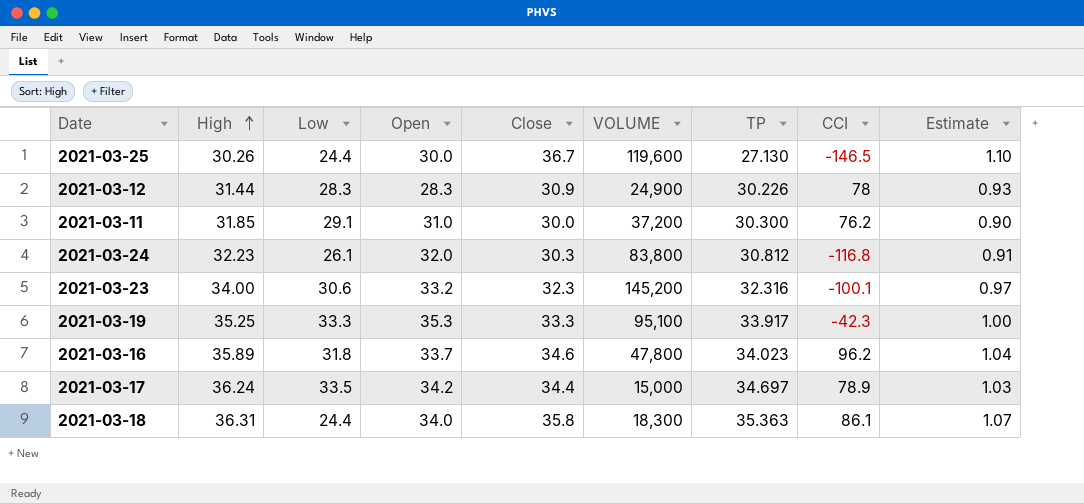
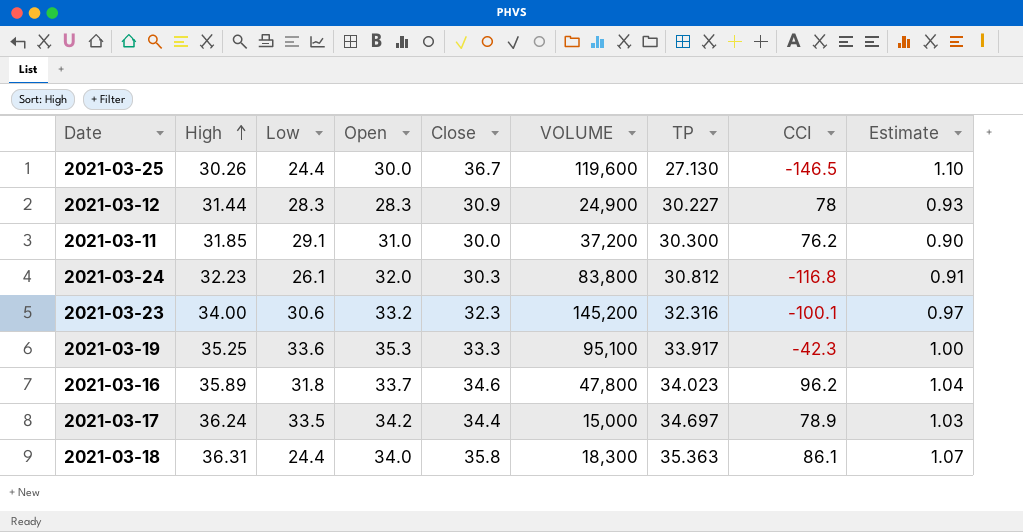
2021-03-12 | TP: 30.226 -> 30.227
2021-03-19 | Low: 33.3 -> 33.6

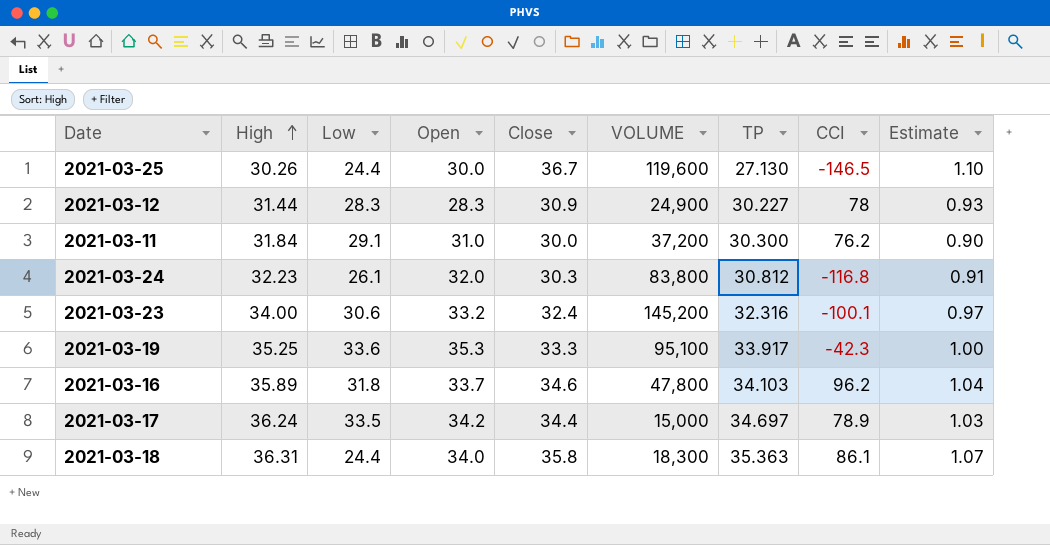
2021-03-11 | High: 31.85 -> 31.84
2021-03-23 | Close: 32.3 -> 32.4
2021-03-16 | TP: 34.023 -> 34.103

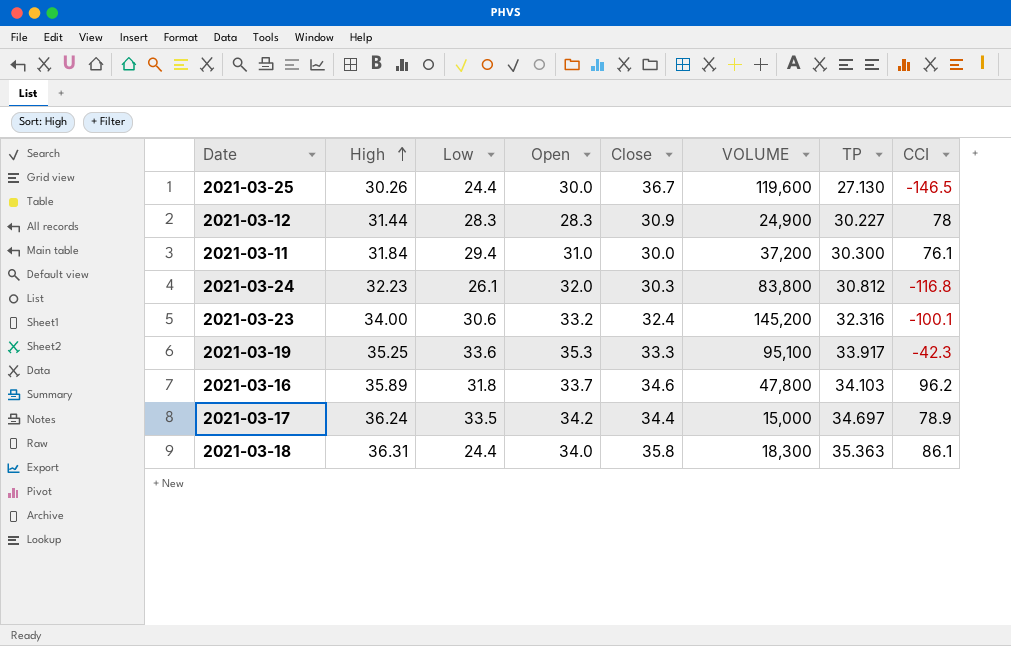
column Estimate | formula: [Close] * 0.03 -> none
2021-03-11 | Low: 29.1 -> 29.4
2021-03-11 | CCI: 76.2 -> 76.1

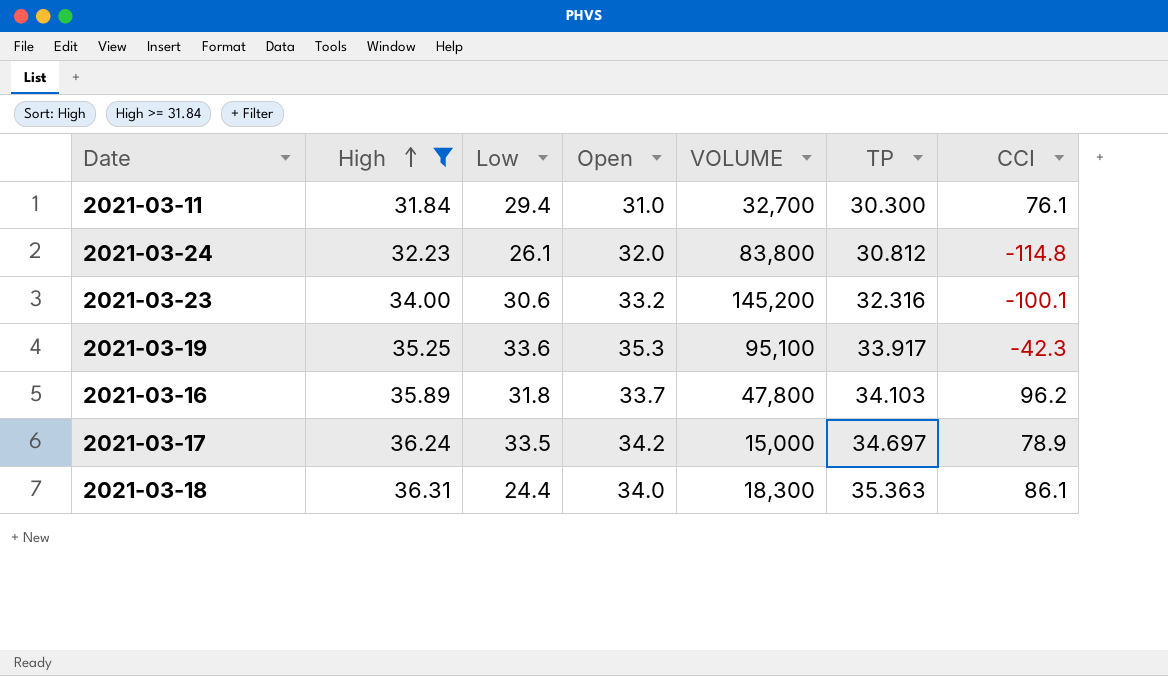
filter: none -> High >= 31.84
column Close | position: 5 -> none
2021-03-11 | VOLUME: 37,200 -> 32,700
2021-03-24 | CCI: -116.8 -> -114.8

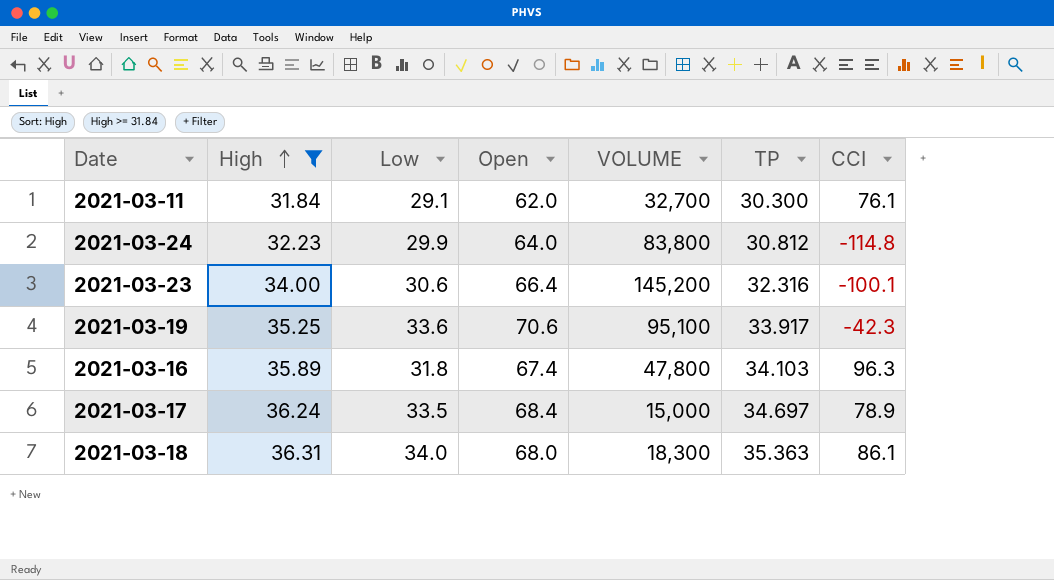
2021-03-11 | Low: 29.4 -> 29.1
2021-03-11 | Open: 31.0 -> 62.0
2021-03-24 | Low: 26.1 -> 29.9
2021-03-24 | Open: 32.0 -> 64.0
2021-03-23 | Open: 33.2 -> 66.4
2021-03-19 | Open: 35.3 -> 70.6
2021-03-16 | Open: 33.7 -> 67.4
2021-03-16 | CCI: 96.2 -> 96.3
2021-03-17 | Open: 34.2 -> 68.4
2021-03-18 | Low: 24.4 -> 34.0
2021-03-18 | Open: 34.0 -> 68.0

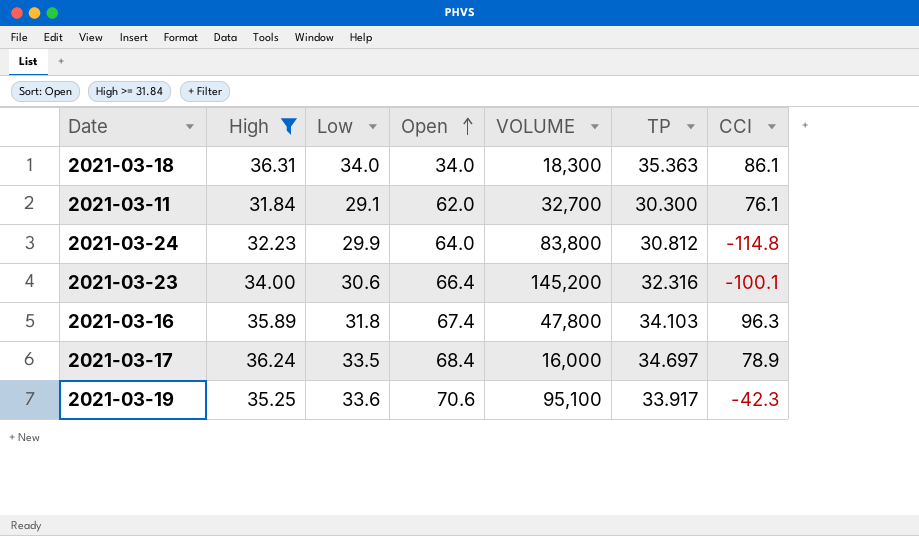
row order: High ascending -> Open ascending
2021-03-18 | Open: 68.0 -> 34.0
2021-03-17 | VOLUME: 15,000 -> 16,000

